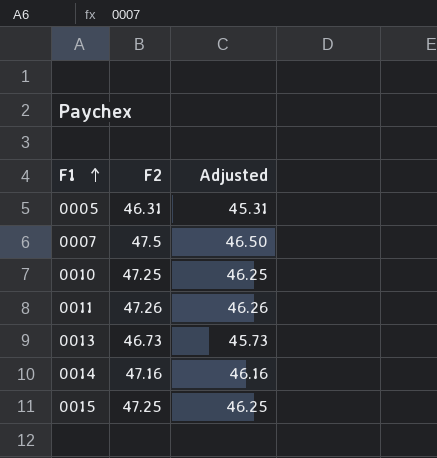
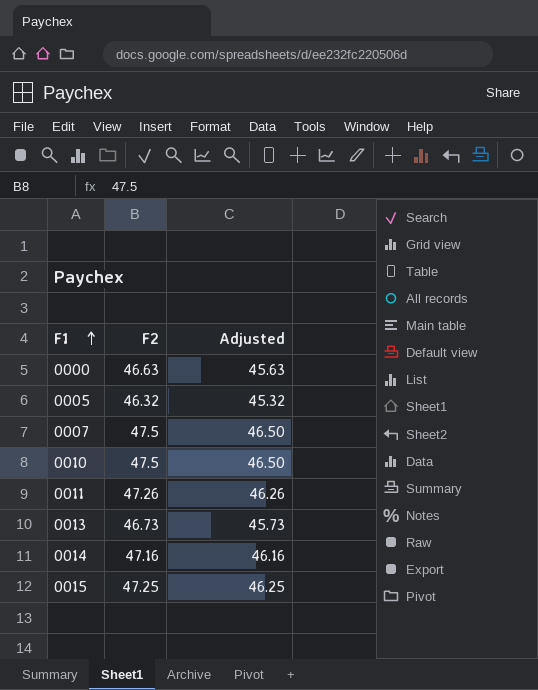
row 0000: none -> 46.63 | 45.63
0005 | F2: 46.31 -> 46.32
0005 | Adjusted: 45.31 -> 45.32
0010 | F2: 47.25 -> 47.5
0010 | Adjusted: 46.25 -> 46.50

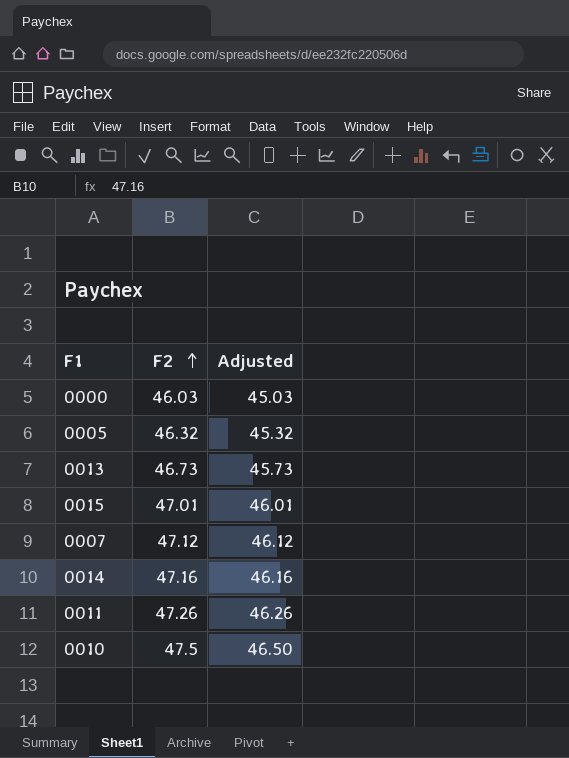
row order: F1 ascending -> F2 ascending
0000 | F2: 46.63 -> 46.03
0000 | Adjusted: 45.63 -> 45.03
0015 | F2: 47.25 -> 47.01
0015 | Adjusted: 46.25 -> 46.01
0007 | F2: 47.5 -> 47.12
0007 | Adjusted: 46.50 -> 46.12

